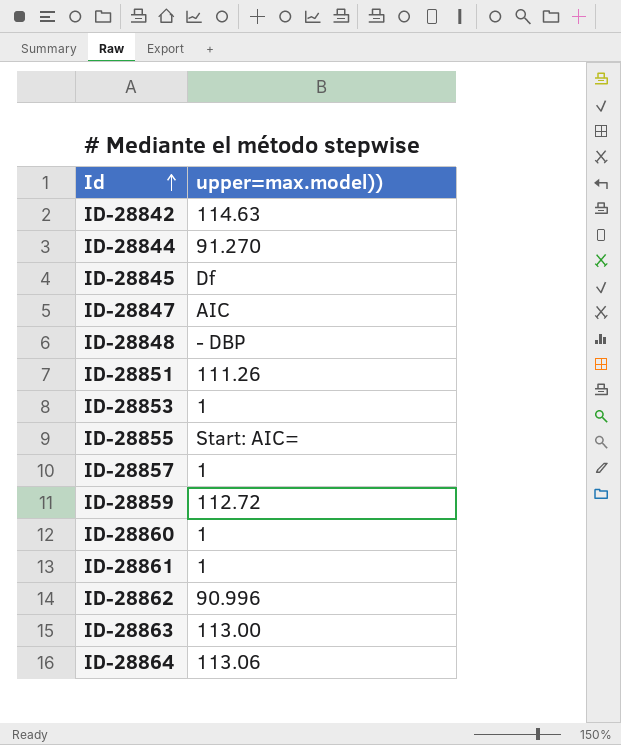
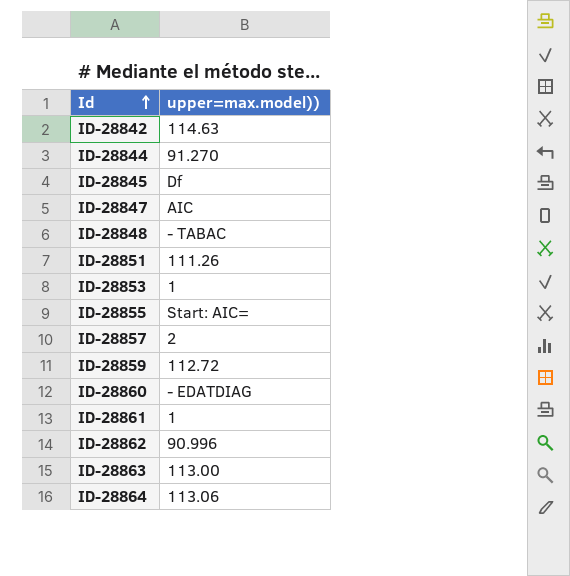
ID-28848 | upper=max.model)): - DBP -> - TABAC
ID-28857 | upper=max.model)): 1 -> 2
ID-28860 | upper=max.model)): 1 -> - EDATDIAG

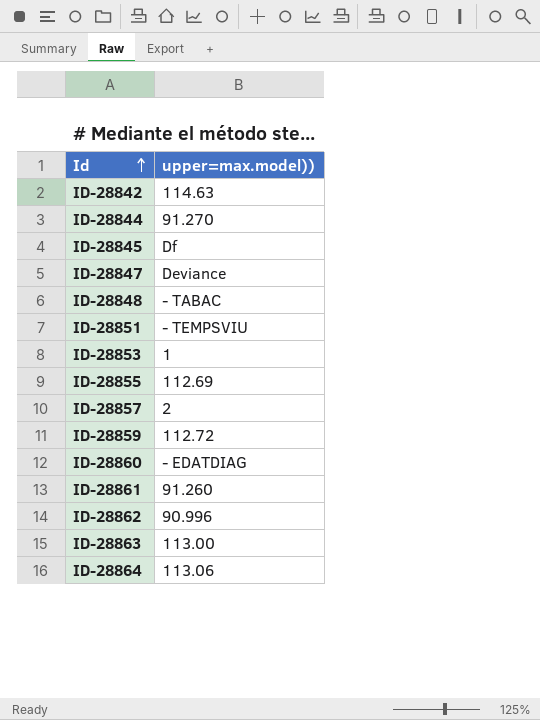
ID-28847 | upper=max.model)): AIC -> Deviance
ID-28851 | upper=max.model)): 111.26 -> - TEMPSVIU
ID-28855 | upper=max.model)): Start: AIC= -> 112.69
ID-28861 | upper=max.model)): 1 -> 91.260

